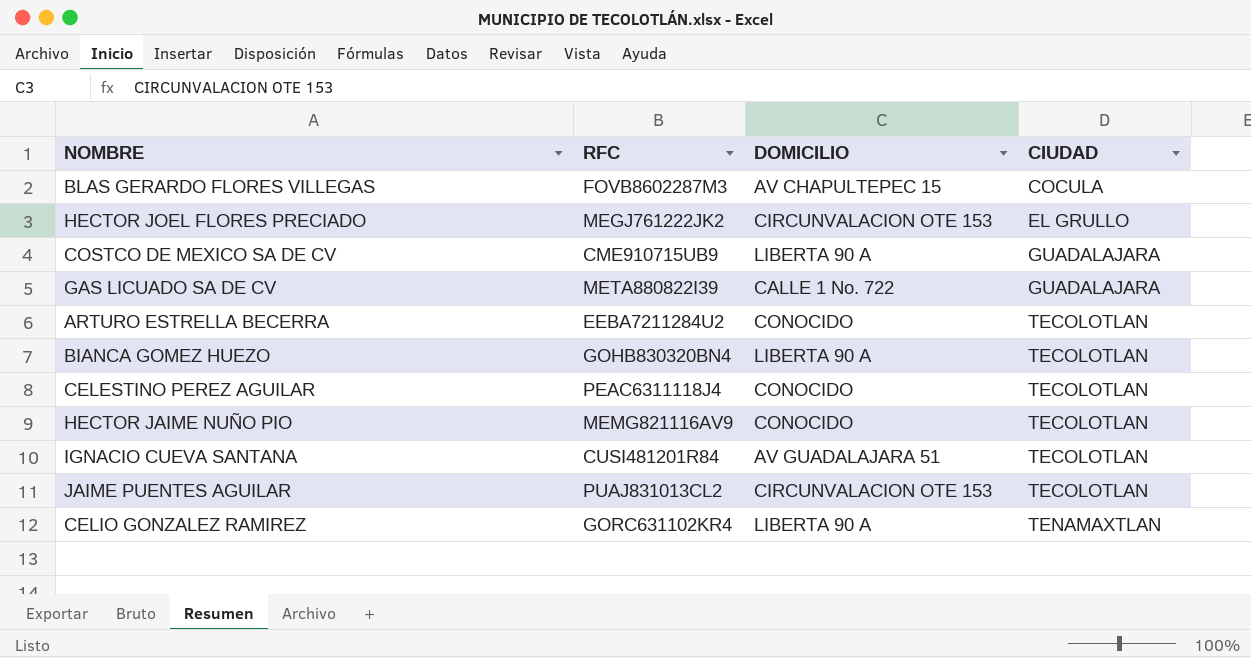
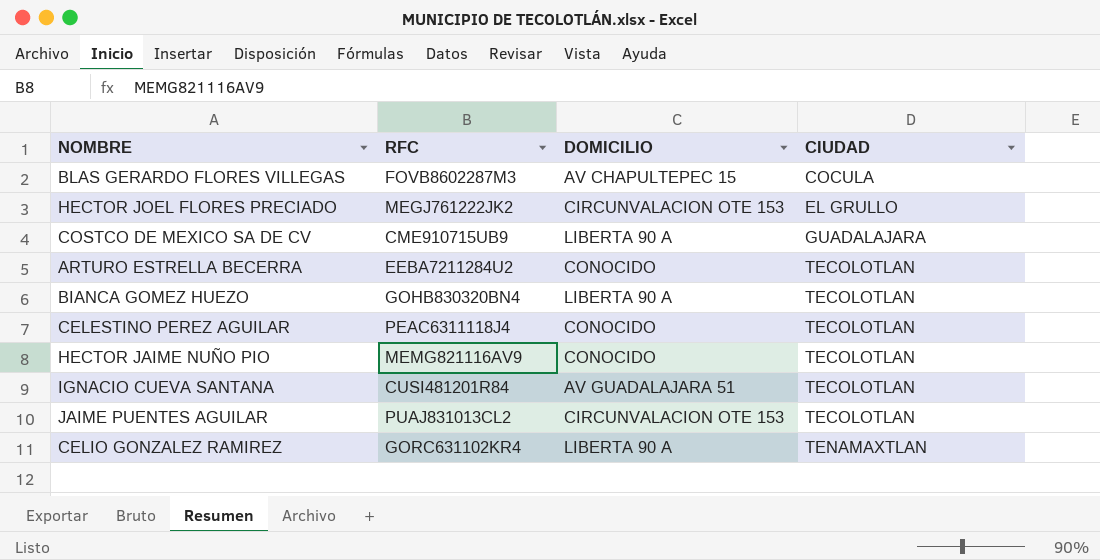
row GAS LICUADO SA DE CV: META880822I39 | CALLE 1 No. 722 | GUADALAJARA -> none

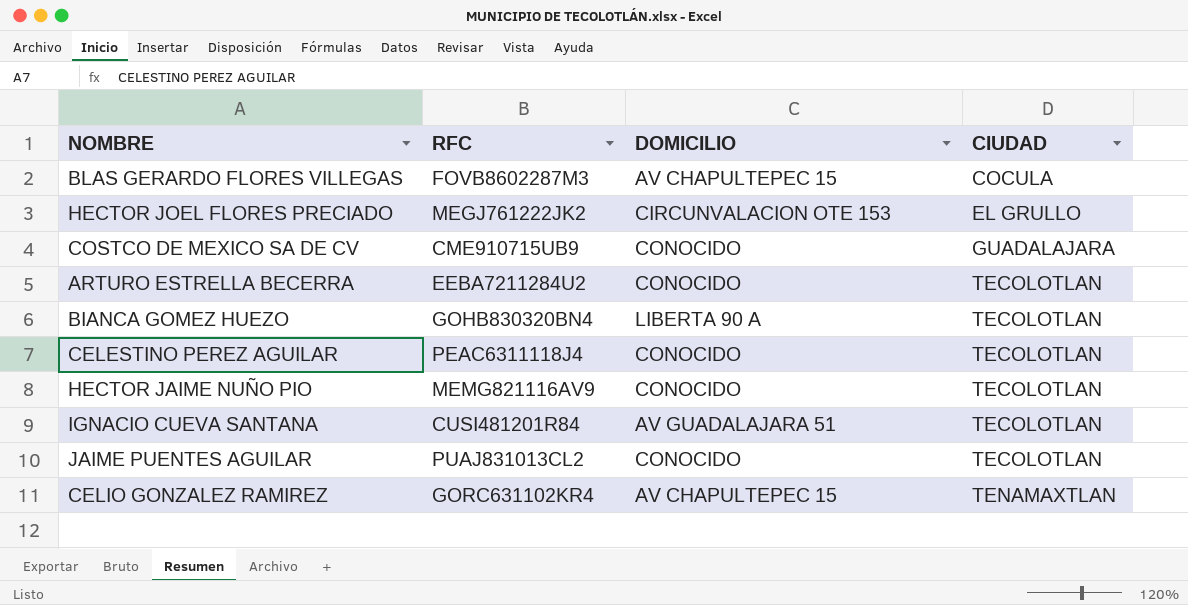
COSTCO DE MEXICO SA DE CV | DOMICILIO: LIBERTA 90 A -> CONOCIDO
JAIME PUENTES AGUILAR | DOMICILIO: CIRCUNVALACION OTE 153 -> CONOCIDO
CELIO GONZALEZ RAMIREZ | DOMICILIO: LIBERTA 90 A -> AV CHAPULTEPEC 15

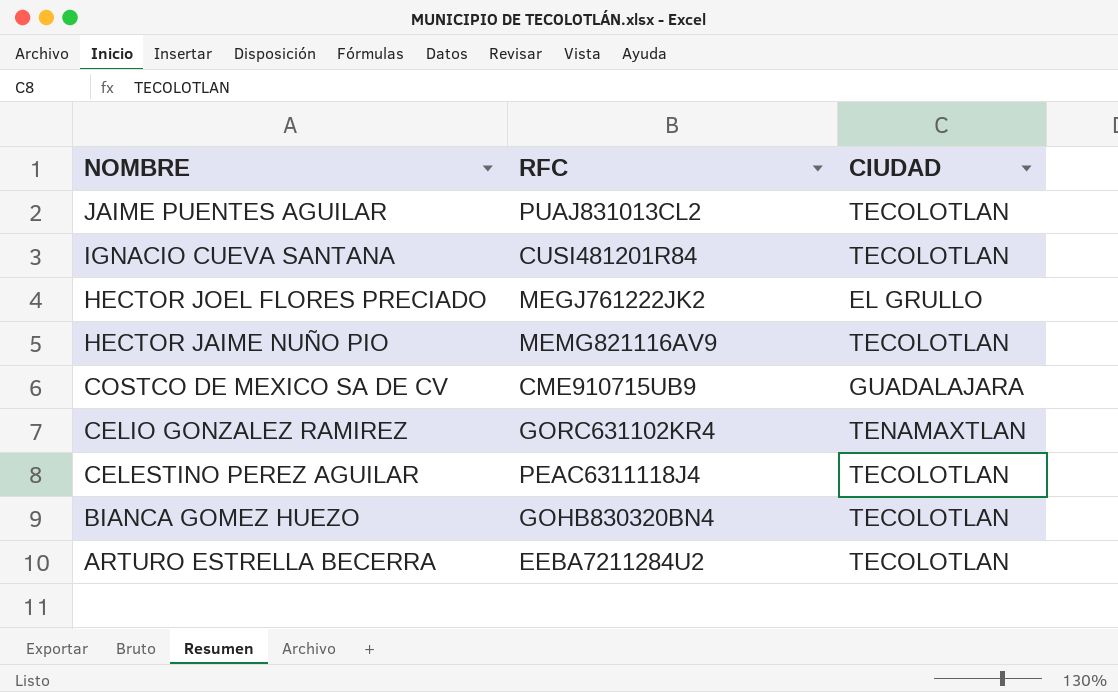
row order: CIUDAD ascending -> NOMBRE descending
column DOMICILIO | position: 3 -> none
row BLAS GERARDO FLORES VILLEGAS: FOVB8602287M3 | AV CHAPULTEPEC 15 | COCULA -> none

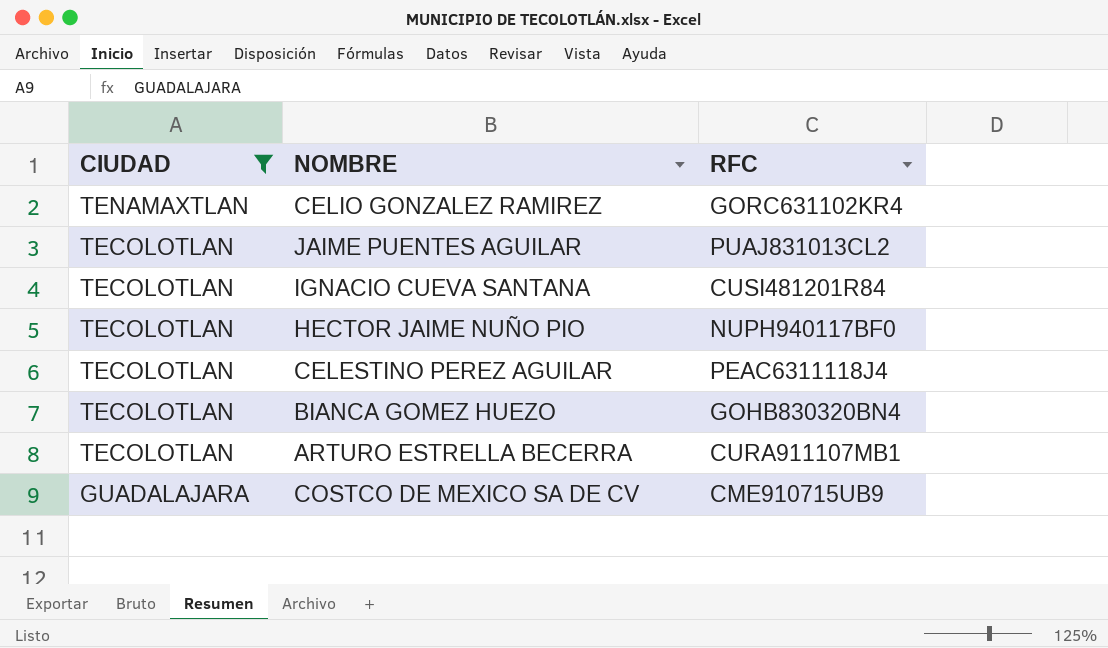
filter: none -> CIUDAD != EL GRULLO
row order: NOMBRE descending -> CIUDAD descending
column CIUDAD | position: 3 -> 1
HECTOR JAIME NUÑO PIO | RFC: MEMG821116AV9 -> NUPH940117BF0
ARTURO ESTRELLA BECERRA | RFC: EEBA7211284U2 -> CURA911107MB1

